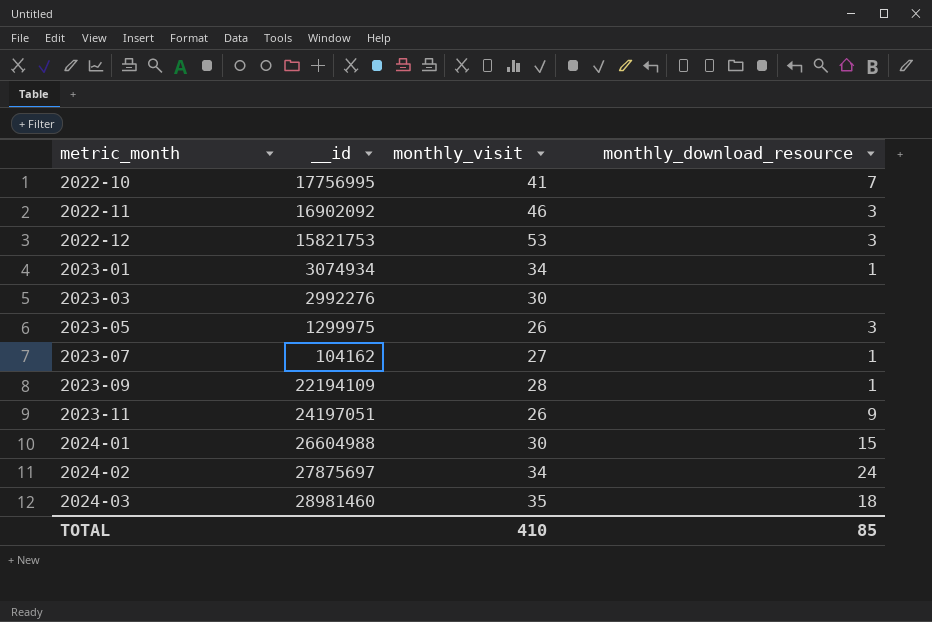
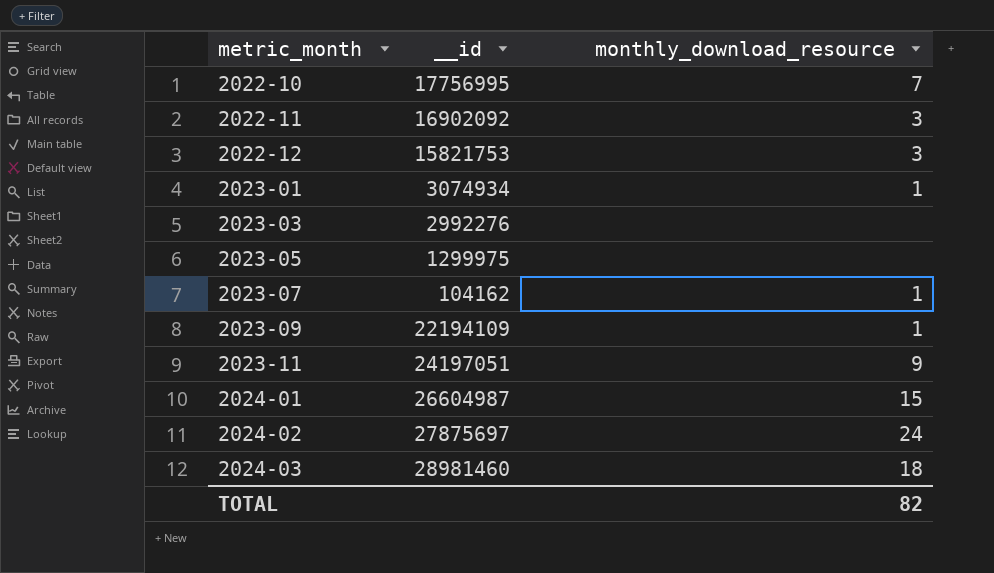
column monthly_visit | position: 3 -> none
2023-05 | monthly_download_resource: 3 -> none
2024-01 | __id: 26604988 -> 26604987
TOTAL | monthly_download_resource: 85 -> 82

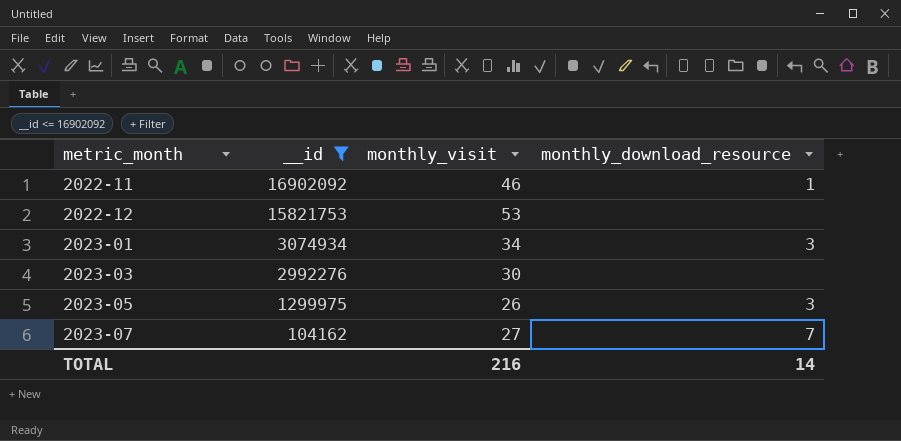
filter: none -> __id <= 16902092
column monthly_visit | position: none -> 3
2022-11 | monthly_download_resource: 3 -> 1
2022-12 | monthly_download_resource: 3 -> none
2023-01 | monthly_download_resource: 1 -> 3
2023-05 | monthly_download_resource: none -> 3
2023-07 | monthly_download_resource: 1 -> 7
TOTAL | monthly_download_resource: 82 -> 14

